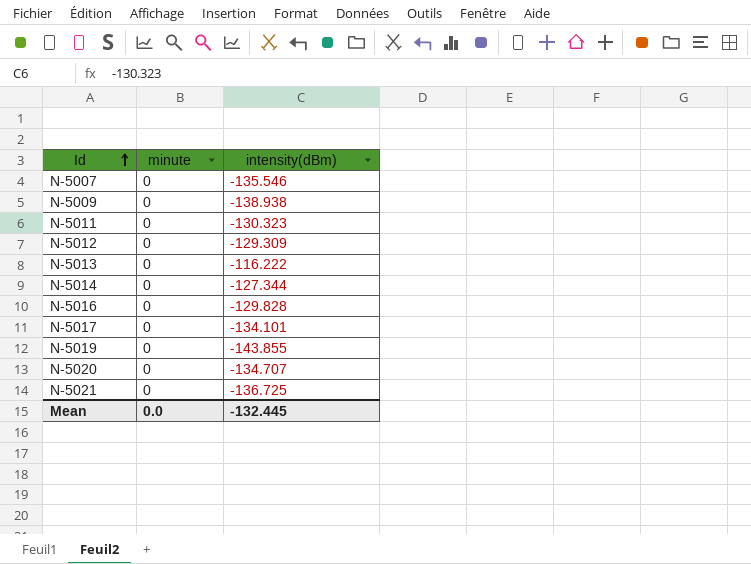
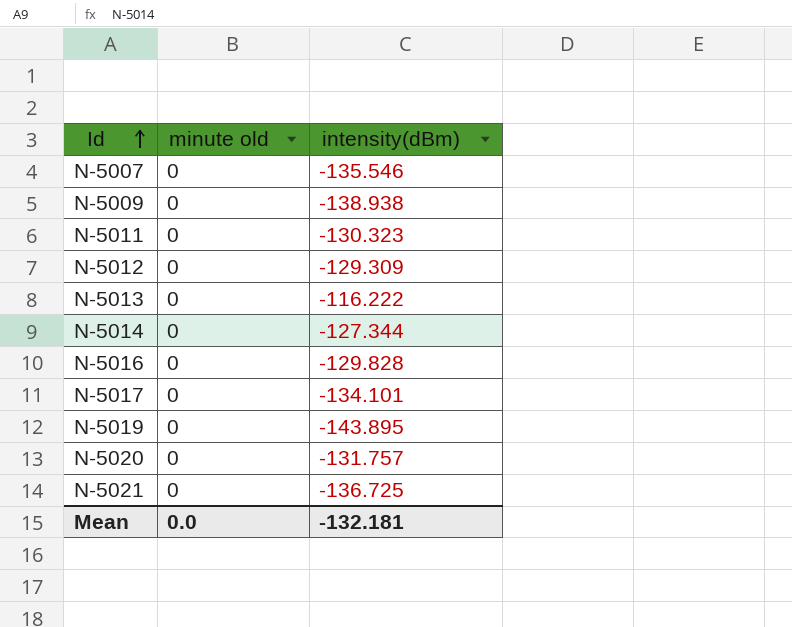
column name: minute -> minute old
N-5019 | intensity(dBm): -143.855 -> -143.895
N-5020 | intensity(dBm): -134.707 -> -131.757
Mean | intensity(dBm): -132.445 -> -132.181

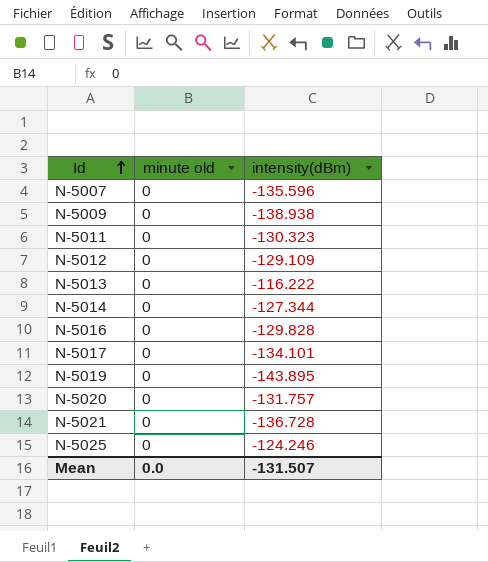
N-5007 | intensity(dBm): -135.546 -> -135.596
N-5012 | intensity(dBm): -129.309 -> -129.109
N-5021 | intensity(dBm): -136.725 -> -136.728
row N-5025: none -> 0 | -124.246
Mean | intensity(dBm): -132.181 -> -131.507

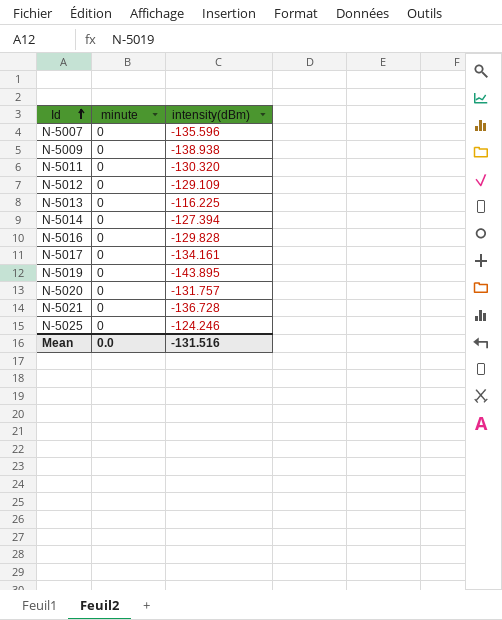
column name: minute old -> minute
N-5011 | intensity(dBm): -130.323 -> -130.320
N-5013 | intensity(dBm): -116.222 -> -116.225
N-5014 | intensity(dBm): -127.344 -> -127.394
N-5017 | intensity(dBm): -134.101 -> -134.161
Mean | intensity(dBm): -131.507 -> -131.516

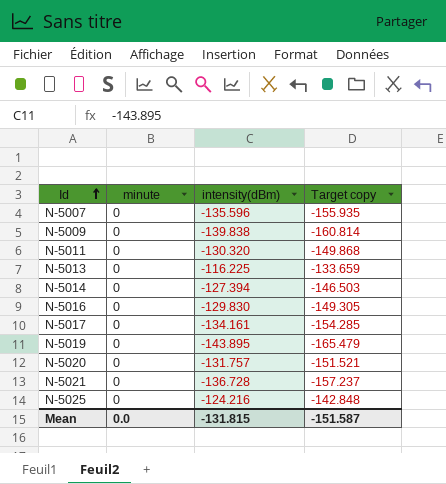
column Target copy | formula: none -> [intensity(dBm)] * 1.15
row N-5012: 0 | -129.109 -> none
N-5009 | intensity(dBm): -138.938 -> -139.838
N-5016 | intensity(dBm): -129.828 -> -129.830
N-5025 | intensity(dBm): -124.246 -> -124.216
Mean | intensity(dBm): -131.516 -> -131.815

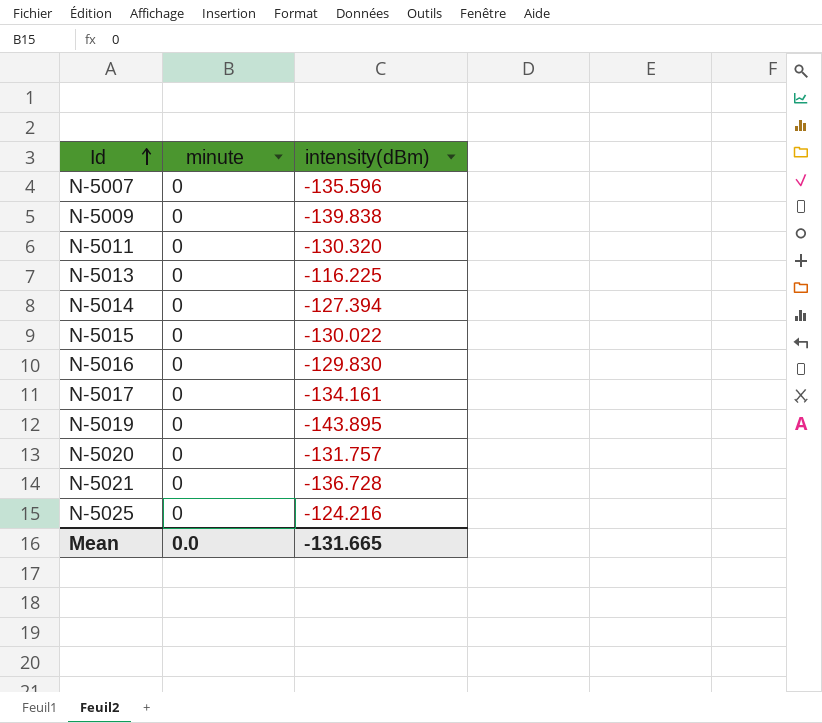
column Target copy | formula: [intensity(dBm)] * 1.15 -> none
row N-5015: none -> 0 | -130.022
Mean | intensity(dBm): -131.815 -> -131.665

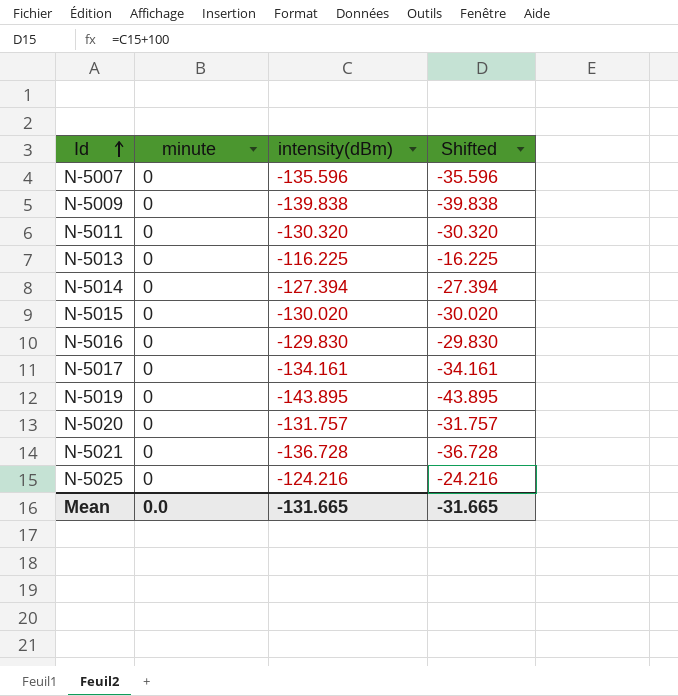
column Shifted | formula: none -> [intensity(dBm)] + 100
N-5015 | intensity(dBm): -130.022 -> -130.020

